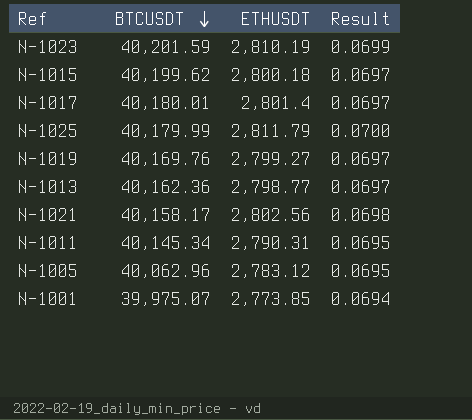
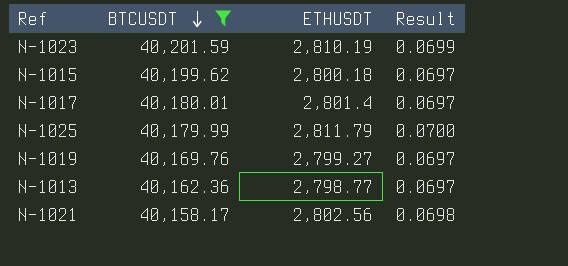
filter: none -> BTCUSDT >= 40,158.17

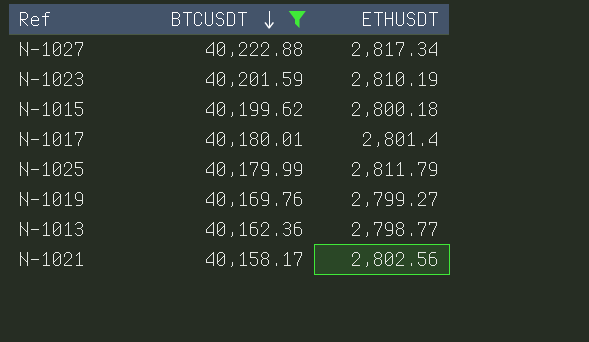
column Result | formula: [ETHUSDT] / [BTCUSDT] -> none
row N-1027: none -> 40,222.88 | 2,817.34

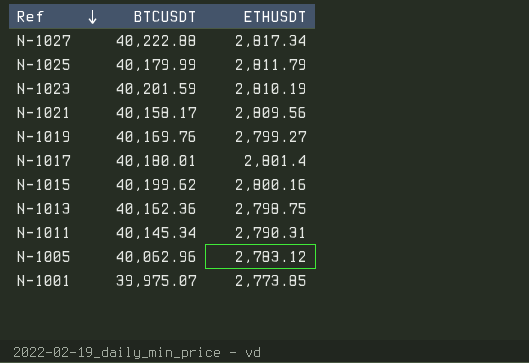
filter: BTCUSDT >= 40,158.17 -> none
row order: BTCUSDT descending -> Ref descending
N-1021 | ETHUSDT: 2,802.56 -> 2,809.56
N-1015 | ETHUSDT: 2,800.18 -> 2,800.16
N-1013 | ETHUSDT: 2,798.77 -> 2,798.75

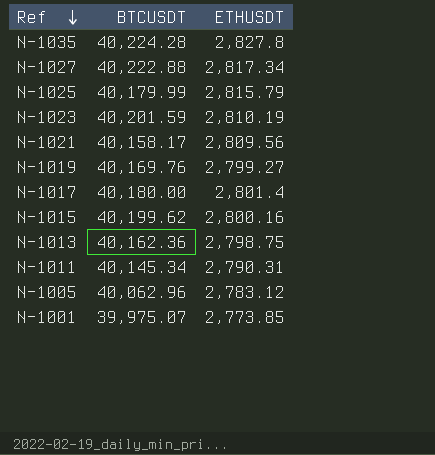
row N-1035: none -> 40,224.28 | 2,827.8
N-1025 | ETHUSDT: 2,811.79 -> 2,815.79
N-1017 | BTCUSDT: 40,180.01 -> 40,180.00

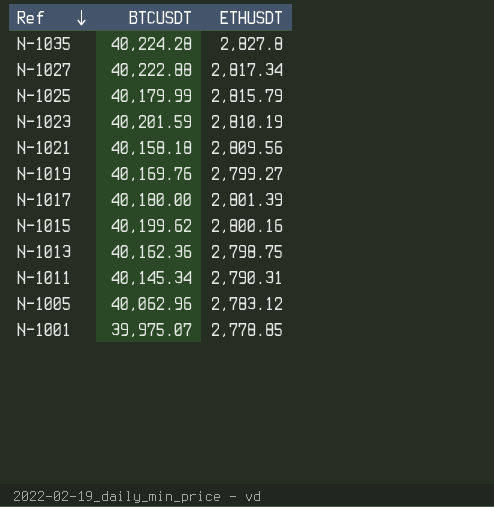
N-1021 | BTCUSDT: 40,158.17 -> 40,158.18
N-1017 | ETHUSDT: 2,801.4 -> 2,801.39
N-1001 | ETHUSDT: 2,773.85 -> 2,778.85

